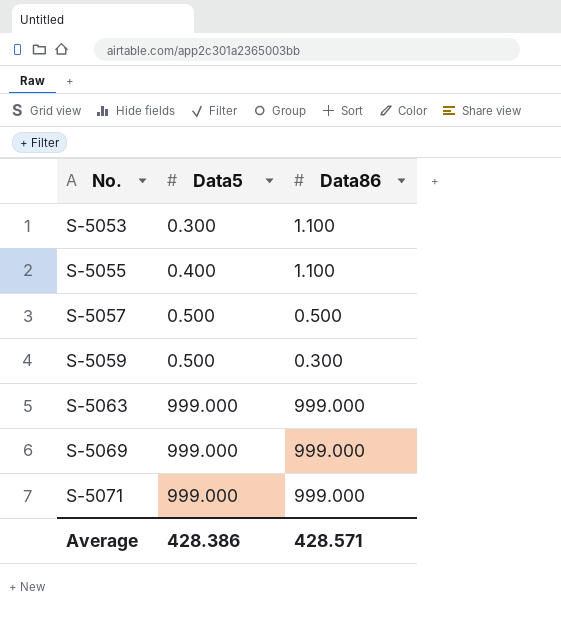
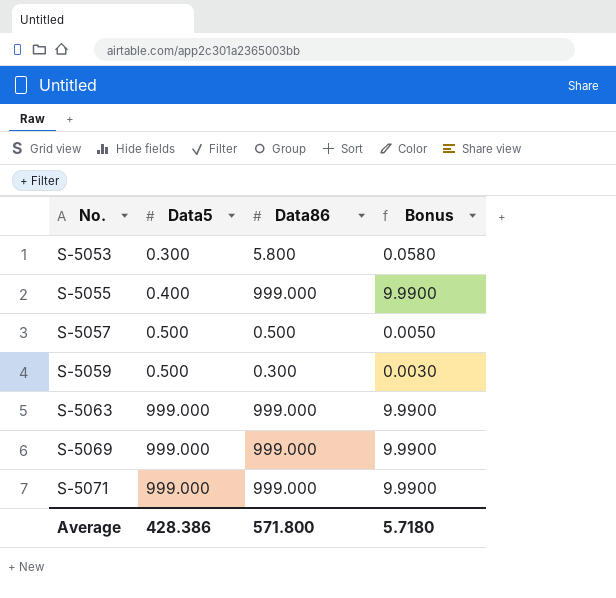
column Bonus | formula: none -> [Data86] * 0.01
S-5053 | Data86: 1.100 -> 5.800
S-5055 | Data86: 1.100 -> 999.000
Average | Data86: 428.571 -> 571.800

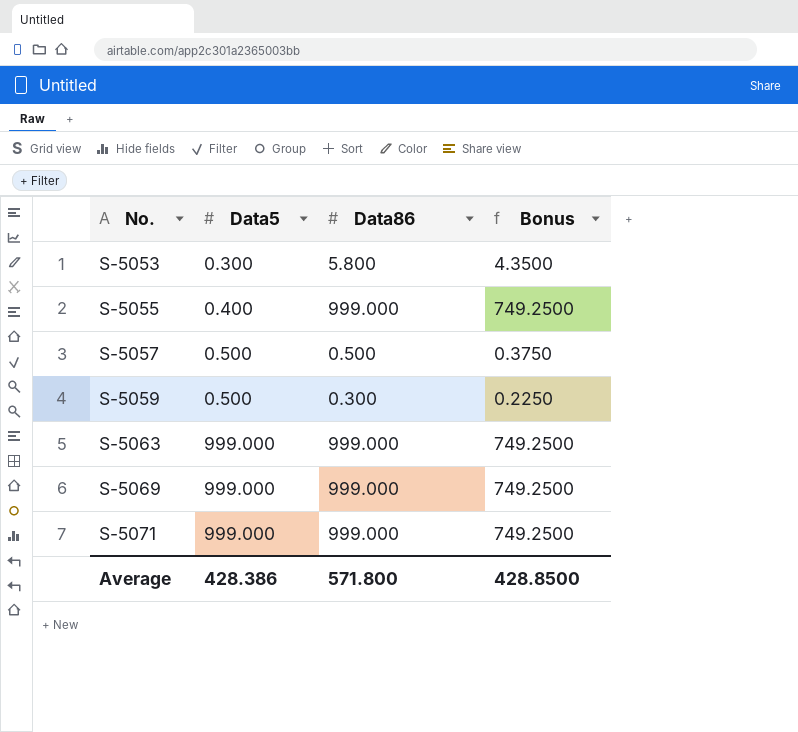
column Bonus | formula: [Data86] * 0.01 -> [Data86] * 0.75
Average | Bonus: 5.7180 -> 428.8500

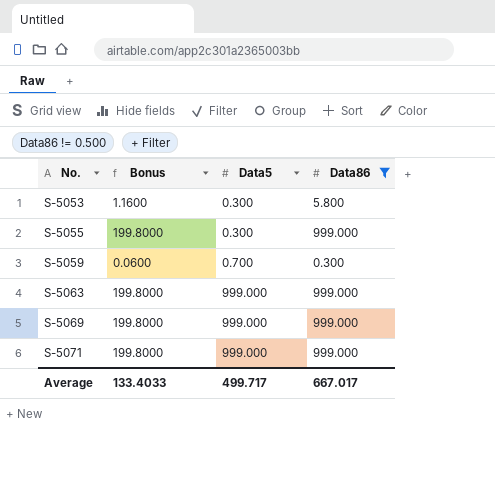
filter: none -> Data86 != 0.500
column Bonus | formula: [Data86] * 0.75 -> [Data86] * 0.2
column Bonus | position: 4 -> 2
S-5055 | Data5: 0.400 -> 0.300
S-5059 | Data5: 0.500 -> 0.700
Average | Bonus: 428.8500 -> 133.4033
Average | Data5: 428.386 -> 499.717
Average | Data86: 571.800 -> 667.017

